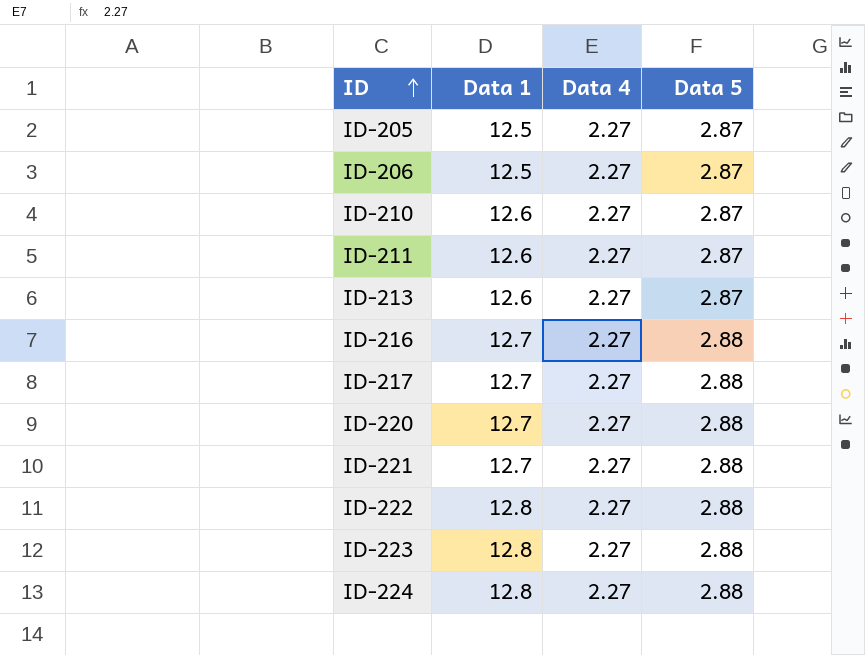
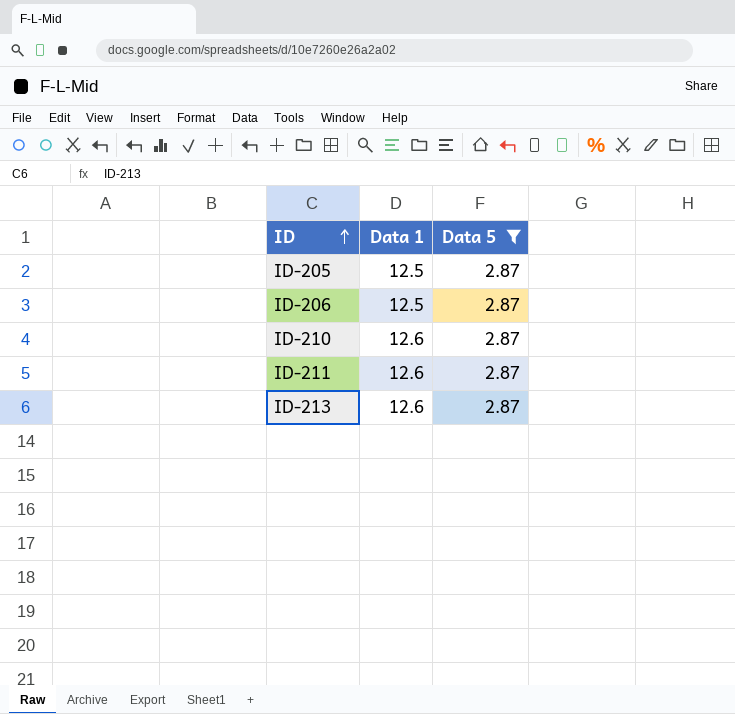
filter: none -> Data 5 = 2.87
column Data 4 | position: 3 -> none

